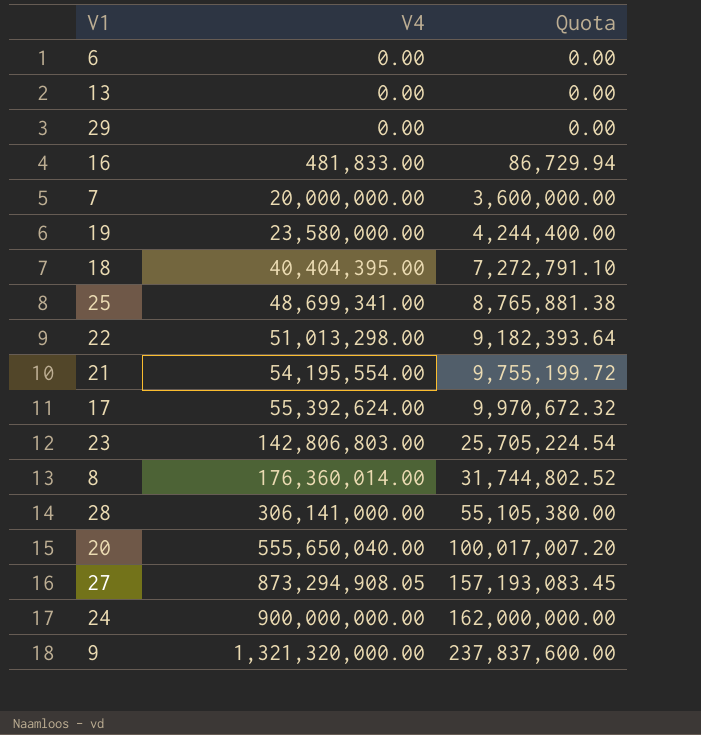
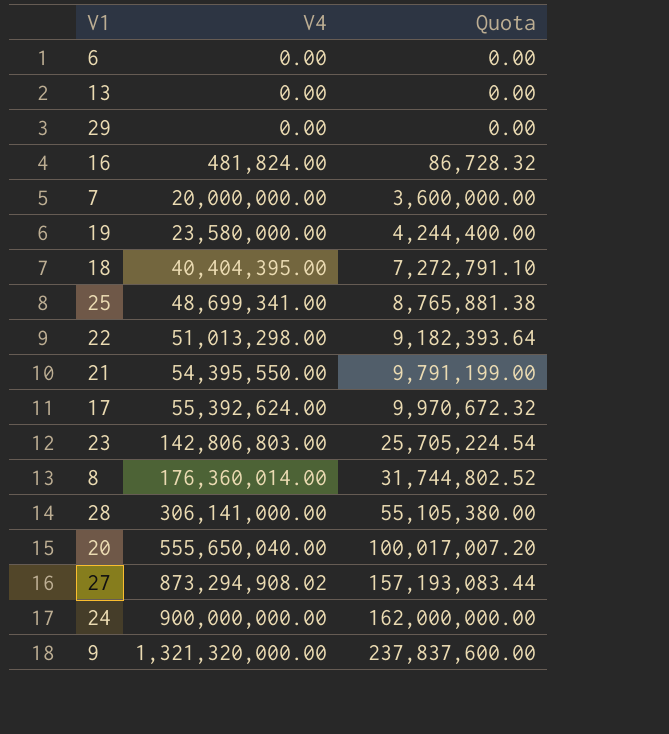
16 | V4: 481,833.00 -> 481,824.00
16 | Quota: 86,729.94 -> 86,728.32
21 | V4: 54,195,554.00 -> 54,395,550.00
21 | Quota: 9,755,199.72 -> 9,791,199.00
27 | V4: 873,294,908.05 -> 873,294,908.02
27 | Quota: 157,193,083.45 -> 157,193,083.44

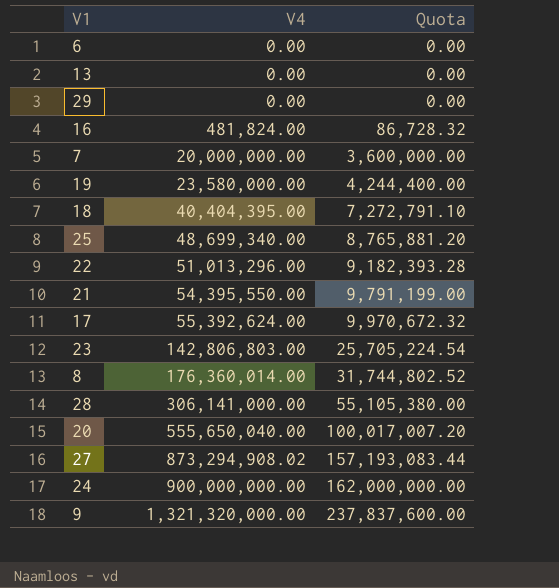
25 | V4: 48,699,341.00 -> 48,699,340.00
25 | Quota: 8,765,881.38 -> 8,765,881.20
22 | V4: 51,013,298.00 -> 51,013,296.00
22 | Quota: 9,182,393.64 -> 9,182,393.28

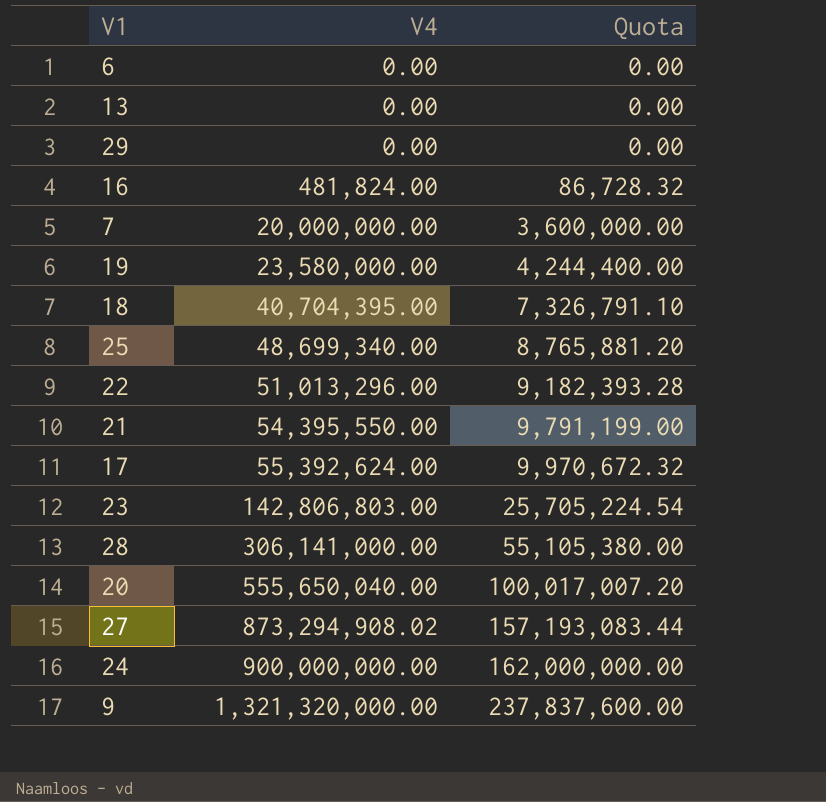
row 8: 176,360,014.00 | 31,744,802.52 -> none
18 | V4: 40,404,395.00 -> 40,704,395.00
18 | Quota: 7,272,791.10 -> 7,326,791.10

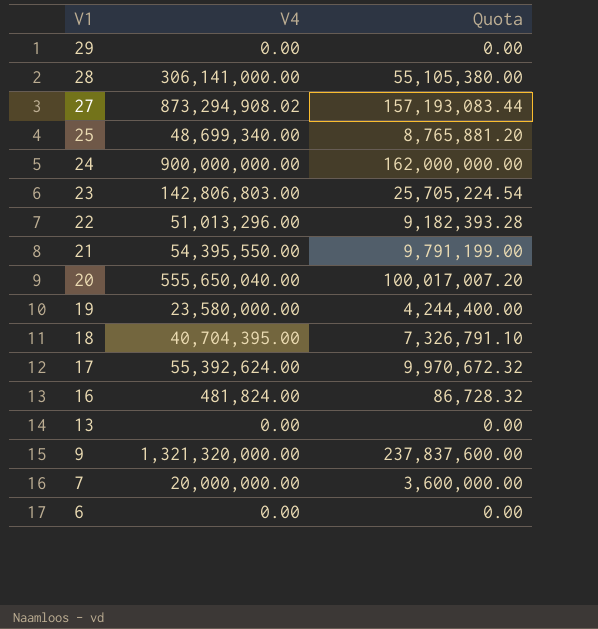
row order: V4 ascending -> V1 descending

